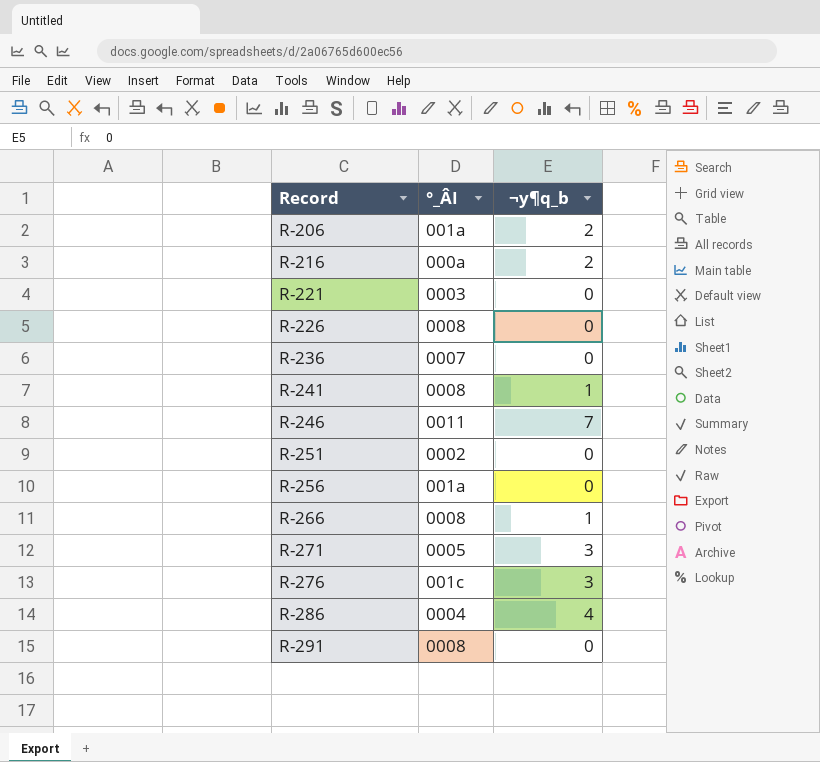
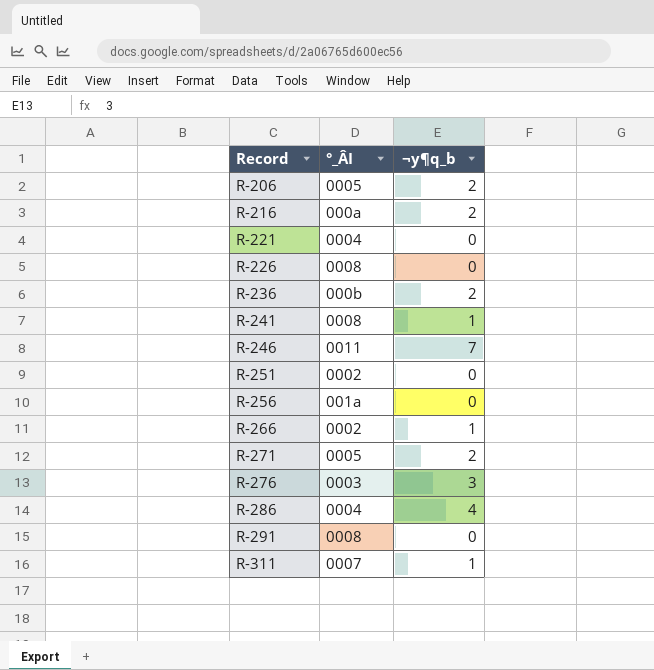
R-206 | °_ÂI: 001a -> 0005
R-221 | °_ÂI: 0003 -> 0004
R-236 | °_ÂI: 0007 -> 000b
R-236 | ¬y¶q_b: 0 -> 2
R-266 | °_ÂI: 0008 -> 0002
R-271 | ¬y¶q_b: 3 -> 2
R-276 | °_ÂI: 001c -> 0003
row R-311: none -> 0007 | 1

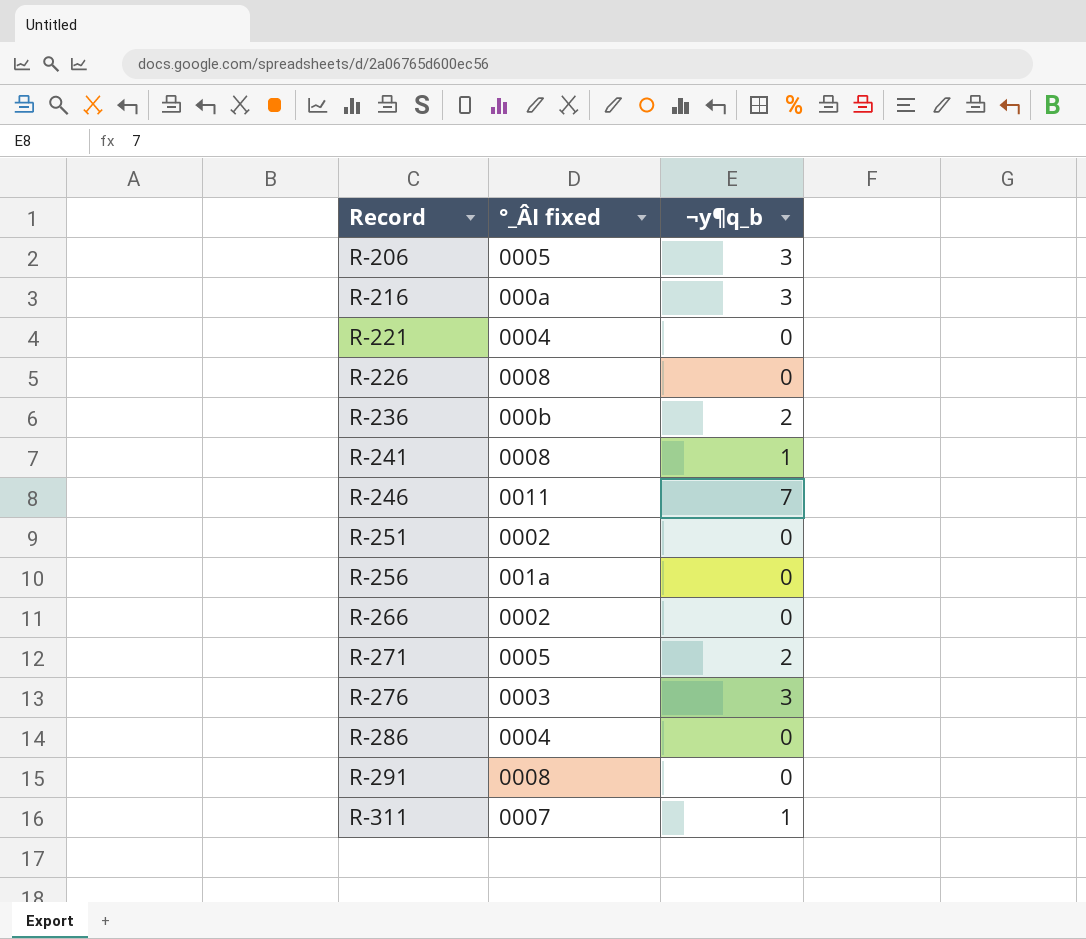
column name: °_ÂI -> °_ÂI fixed
R-206 | ¬y¶q_b: 2 -> 3
R-216 | ¬y¶q_b: 2 -> 3
R-266 | ¬y¶q_b: 1 -> 0
R-286 | ¬y¶q_b: 4 -> 0

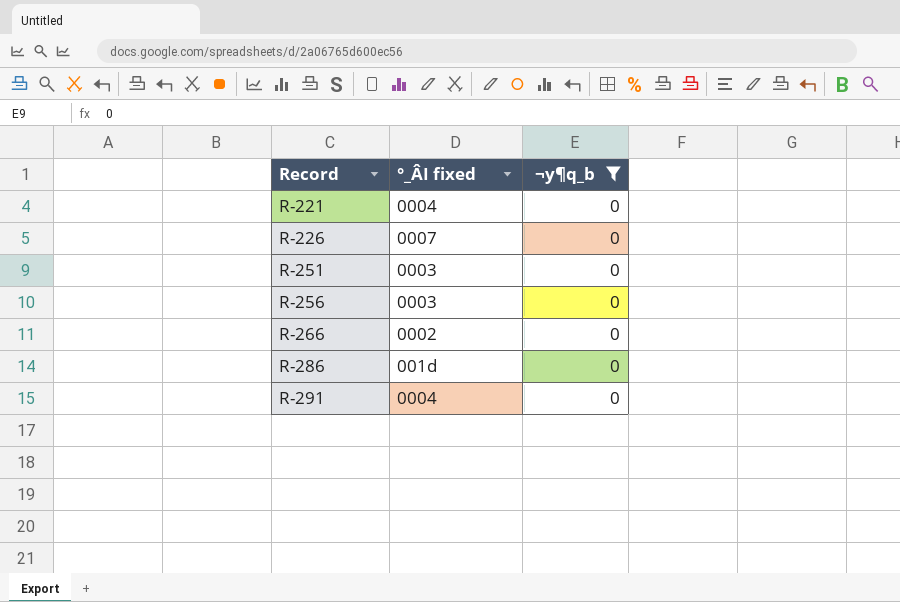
filter: none -> ¬y¶q_b = 0
R-226 | °_ÂI fixed: 0008 -> 0007
R-251 | °_ÂI fixed: 0002 -> 0003
R-256 | °_ÂI fixed: 001a -> 0003
R-286 | °_ÂI fixed: 0004 -> 001d
R-291 | °_ÂI fixed: 0008 -> 0004

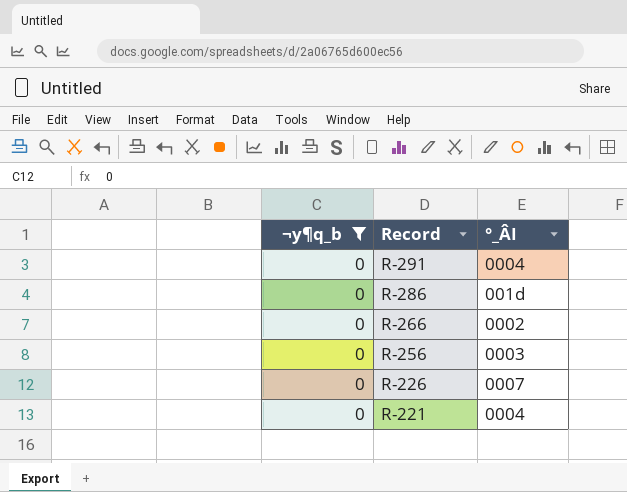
row order: Record ascending -> Record descending
column ¬y¶q_b | position: 3 -> 1
column name: °_ÂI fixed -> °_ÂI
row R-251: 0003 | 0 -> none

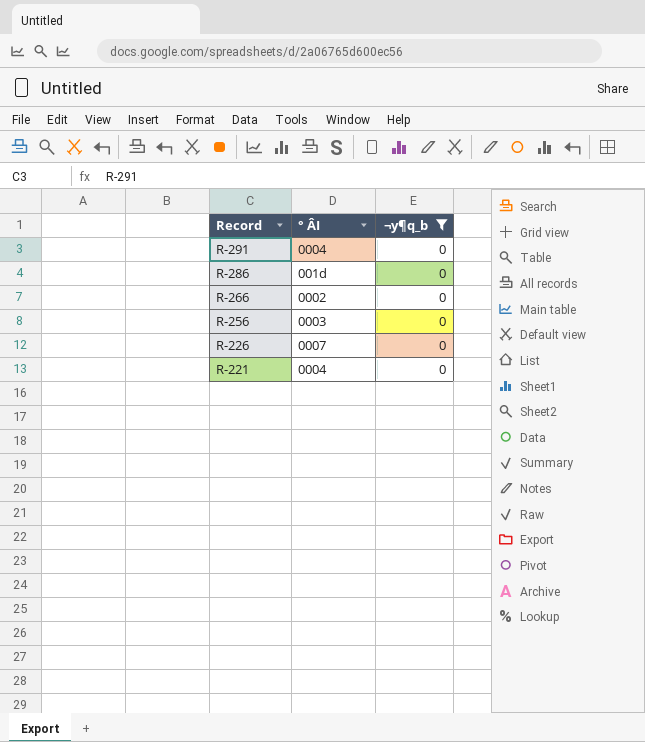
column name: °_ÂI -> ° ÂI
column ¬y¶q_b | position: 1 -> 3

